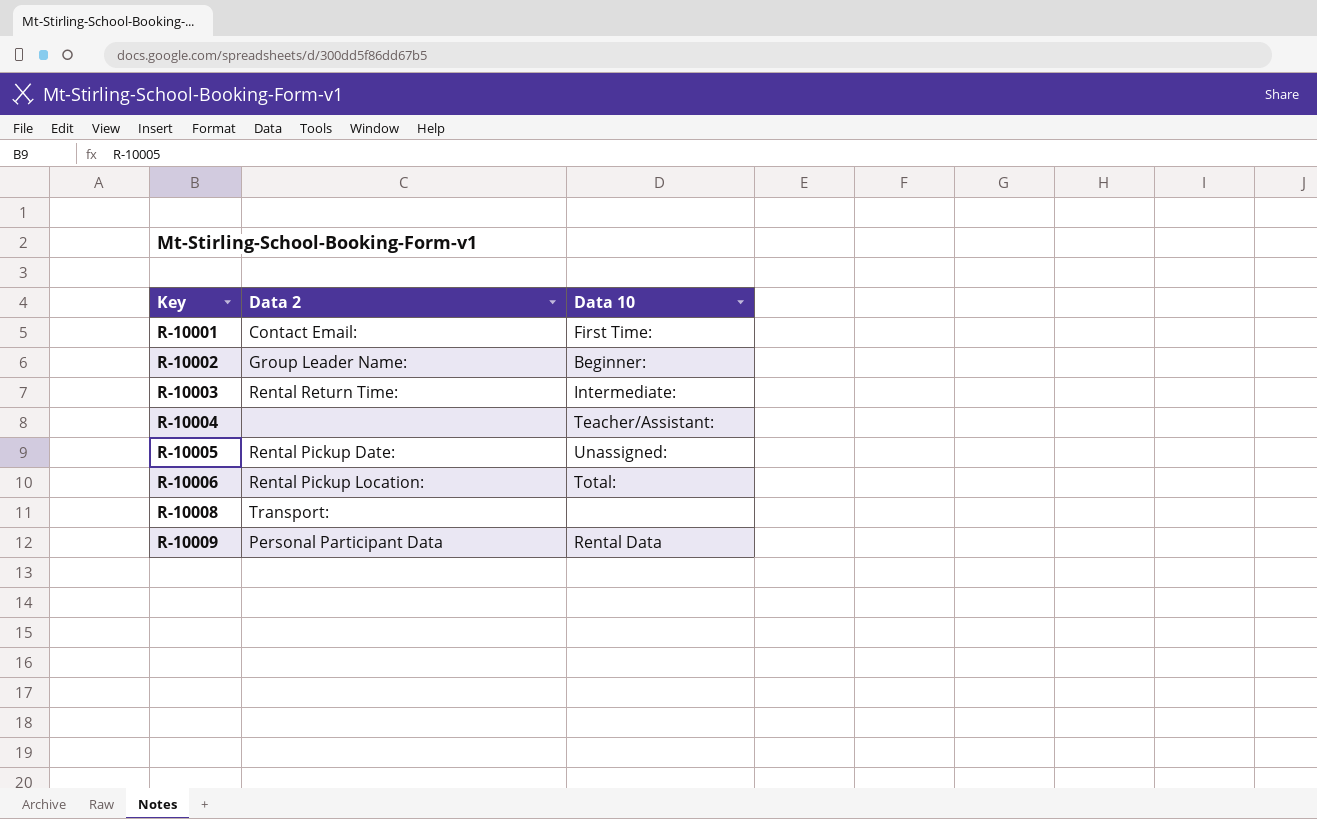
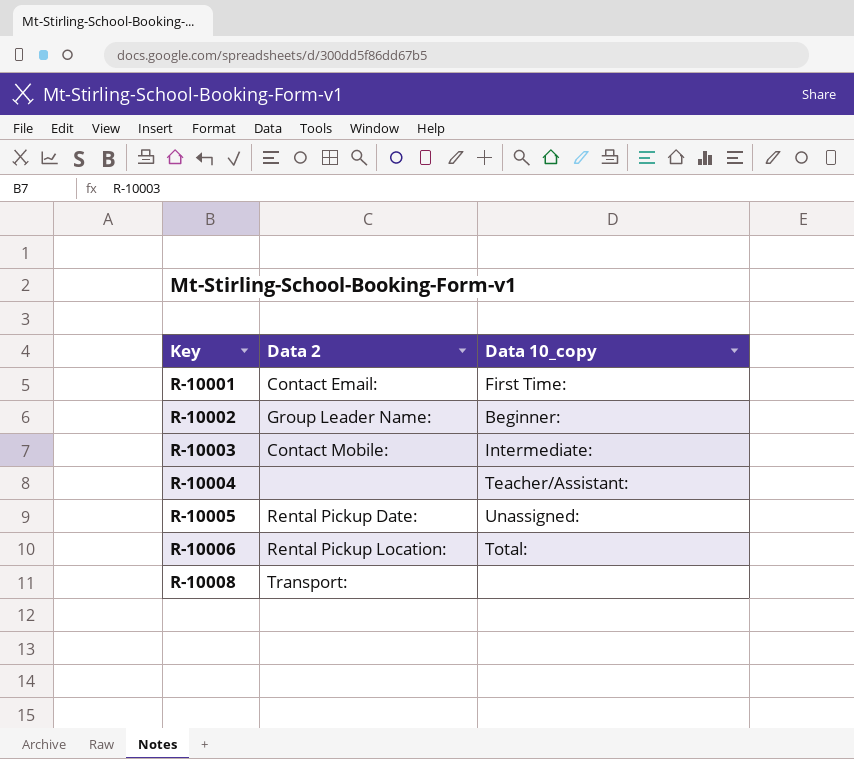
column name: Data 10 -> Data 10_copy
row R-10009: Personal Participant Data | Rental Data -> none
R-10003 | Data 2: Rental Return Time: -> Contact Mobile:

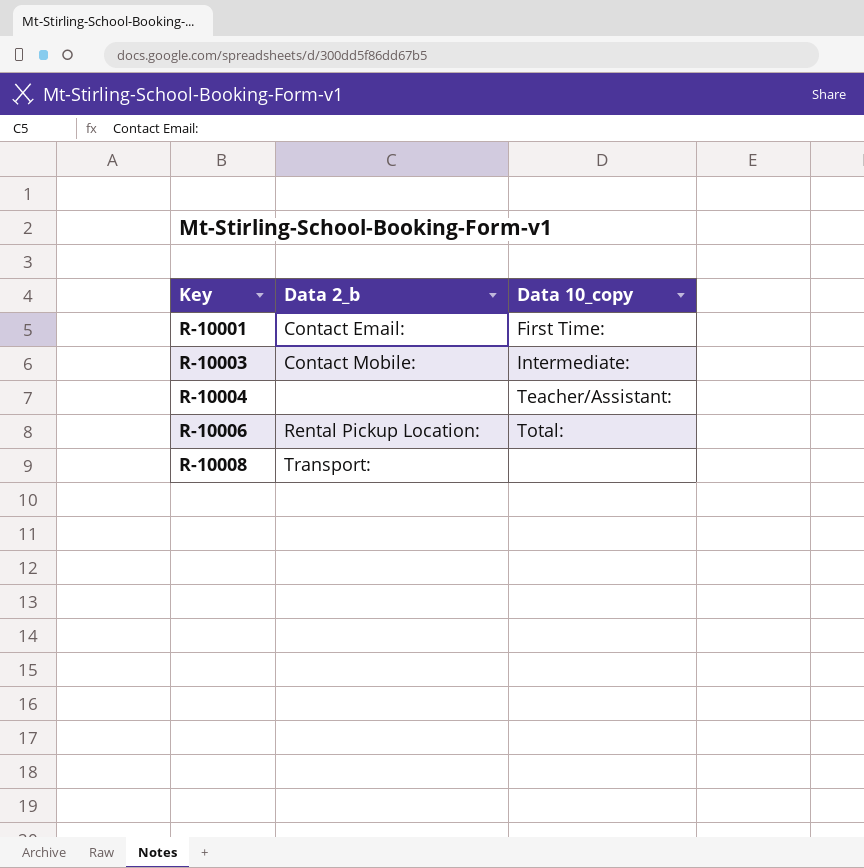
column name: Data 2 -> Data 2_b
row R-10002: Group Leader Name: | Beginner: -> none
row R-10005: Rental Pickup Date: | Unassigned: -> none

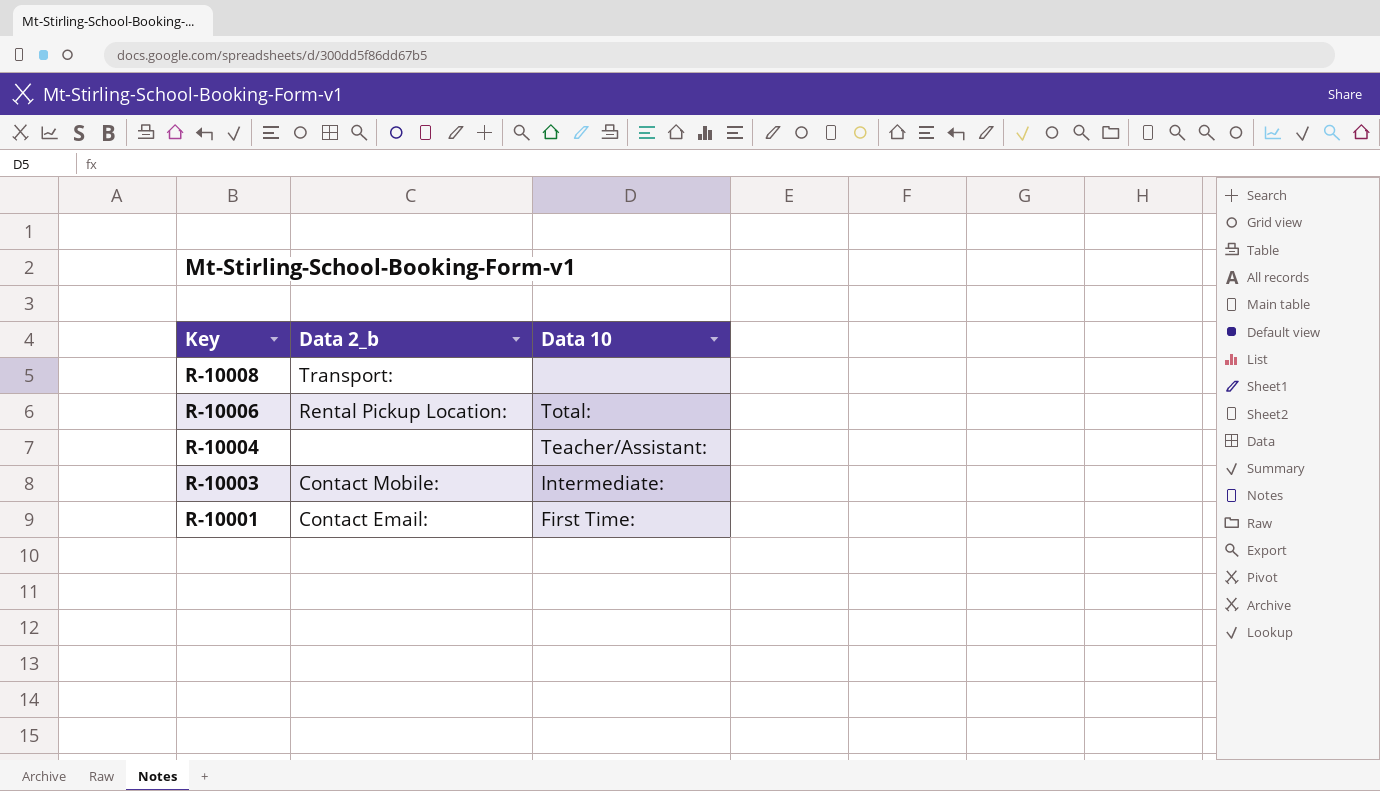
row order: Key ascending -> Key descending
column name: Data 10_copy -> Data 10

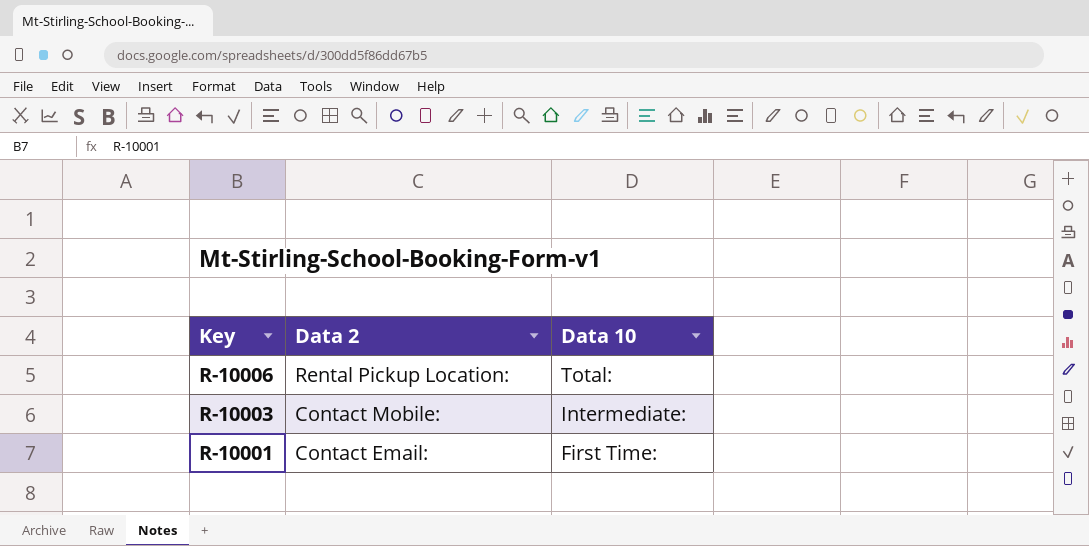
column name: Data 2_b -> Data 2
row R-10008: Transport: | none -> none
row R-10004: none | Teacher/Assistant: -> none

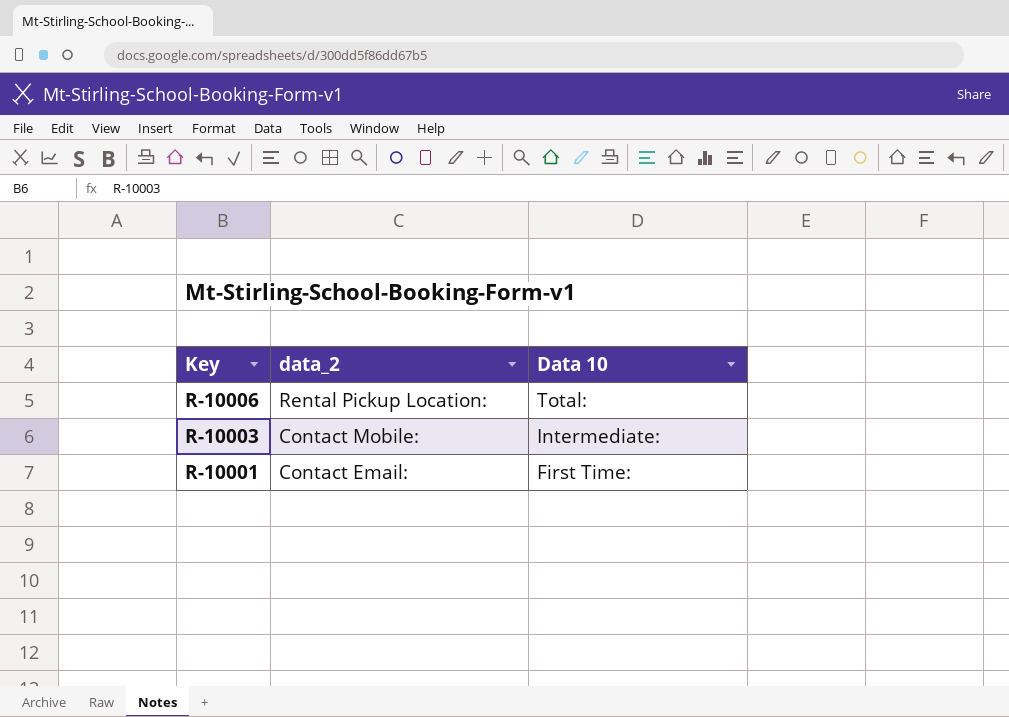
column name: Data 2 -> data_2

